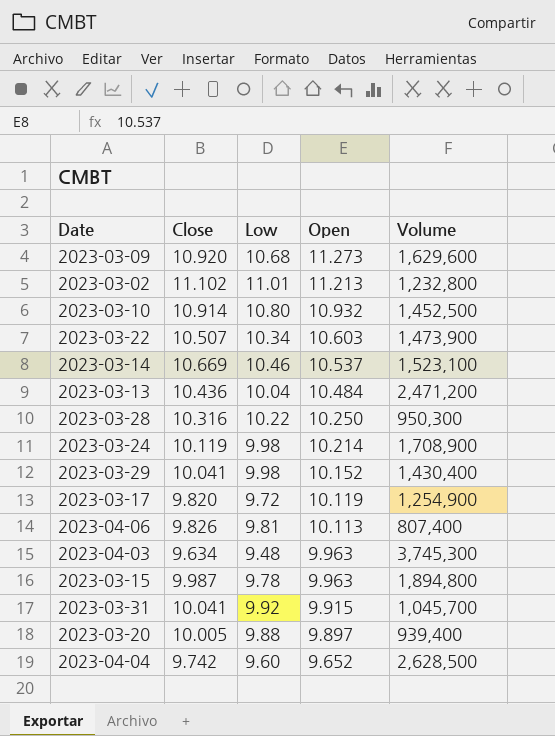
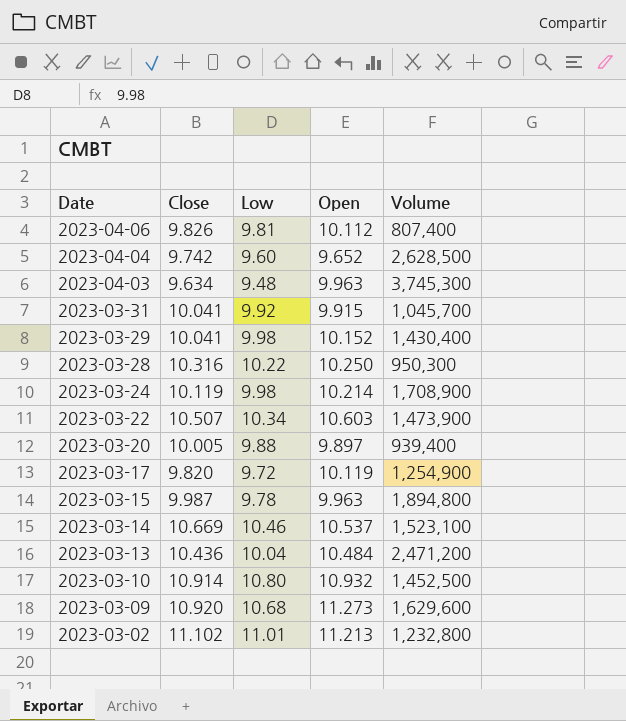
row order: Open descending -> Date descending
2023-04-06 | Open: 10.113 -> 10.112

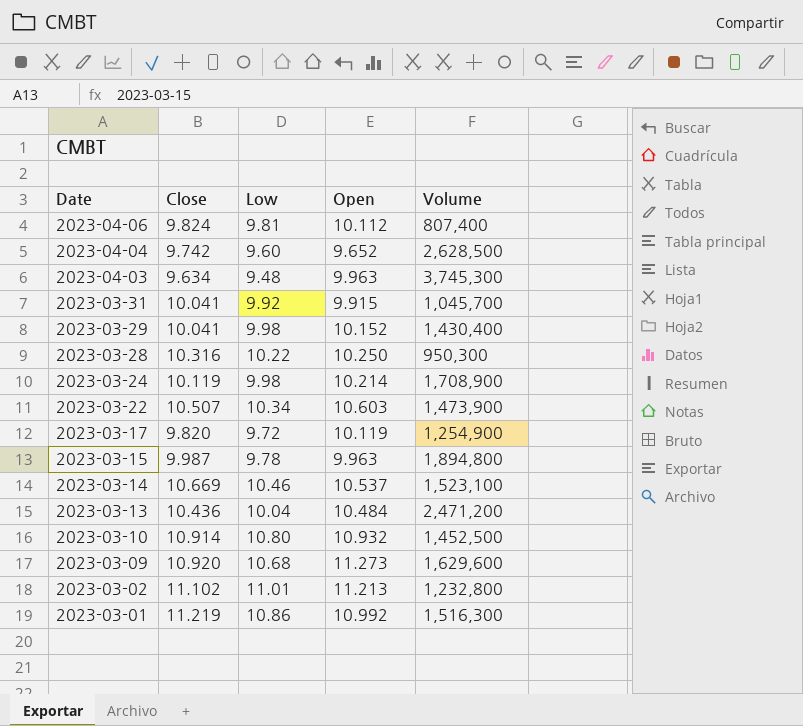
row 2023-03-20: 10.005 | 9.88 | 9.897 | 939,400 -> none
2023-04-06 | Close: 9.826 -> 9.824
row 2023-03-01: none -> 11.219 | 10.86 | 10.992 | 1,516,300

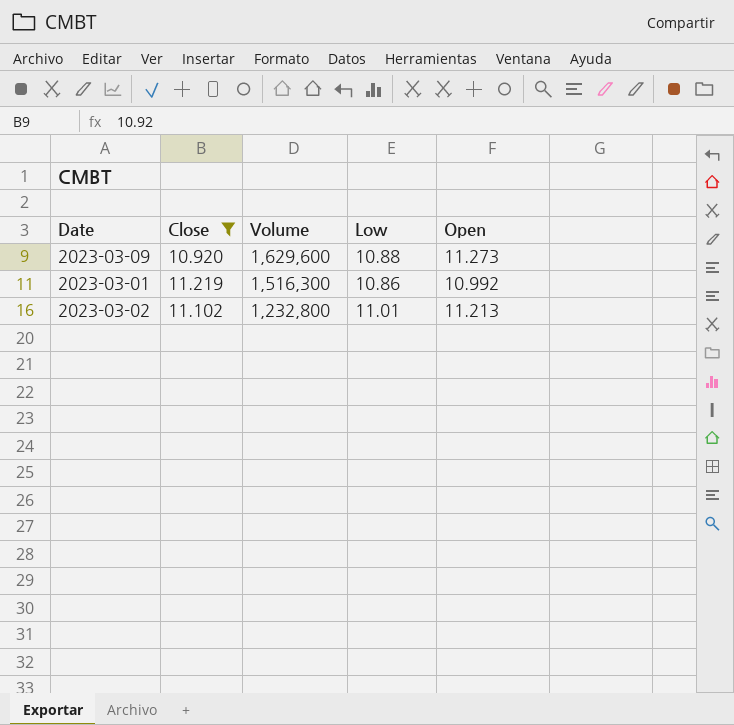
filter: none -> Close >= 10.920
row order: Date descending -> Volume descending
column Volume | position: 5 -> 3
2023-03-09 | Low: 10.68 -> 10.88

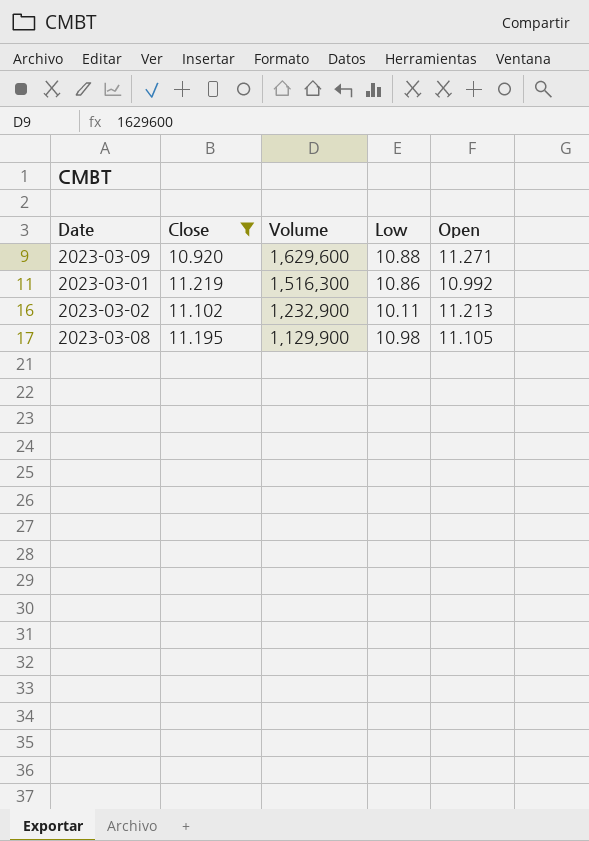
2023-03-09 | Open: 11.273 -> 11.271
2023-03-02 | Volume: 1,232,800 -> 1,232,900
2023-03-02 | Low: 11.01 -> 10.11
row 2023-03-08: none -> 11.195 | 1,129,900 | 10.98 | 11.105

